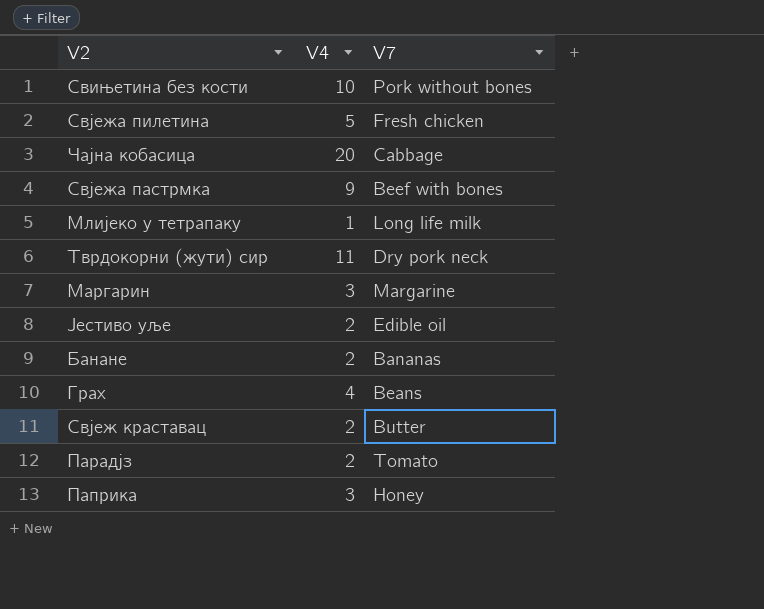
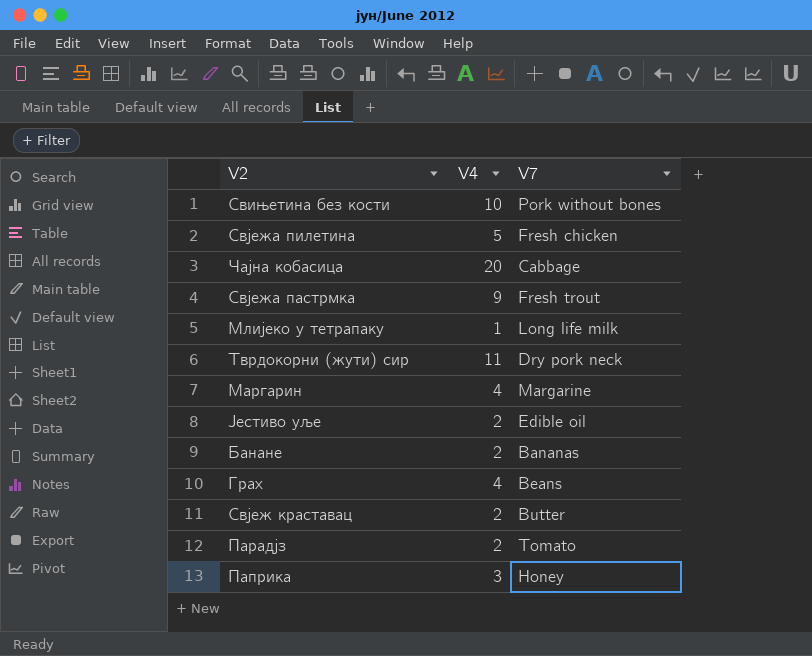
Свјежа пастрмка | V7: Beef with bones -> Fresh trout
Маргарин | V4: 3 -> 4

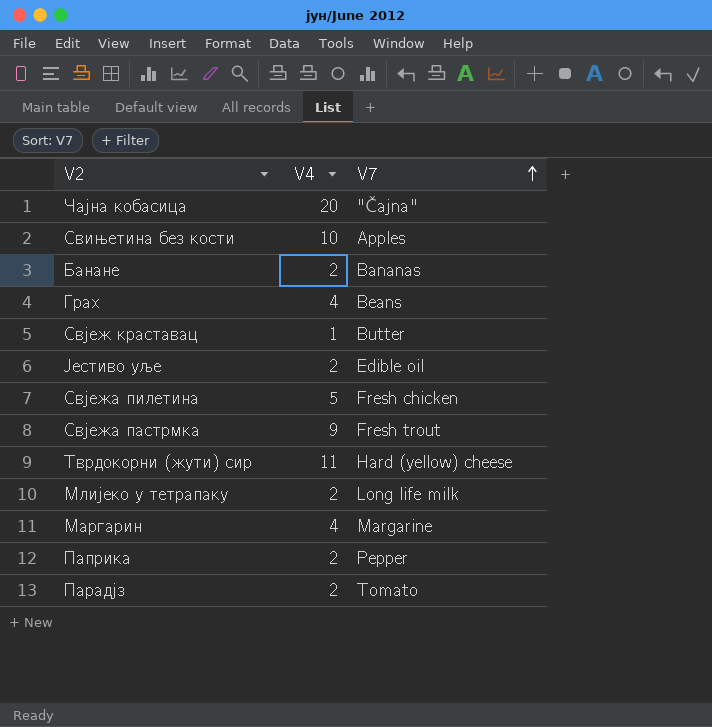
row order: none -> V7 ascending
Чајна кобасица | V7: Cabbage -> "Čajna"
Свињетина без кости | V7: Pork without bones -> Apples
Свјеж краставац | V4: 2 -> 1
Тврдокорни (жути) сир | V7: Dry pork neck -> Hard (yellow) cheese
Млијеко у тетрапаку | V4: 1 -> 2
Паприка | V4: 3 -> 2
Паприка | V7: Honey -> Pepper

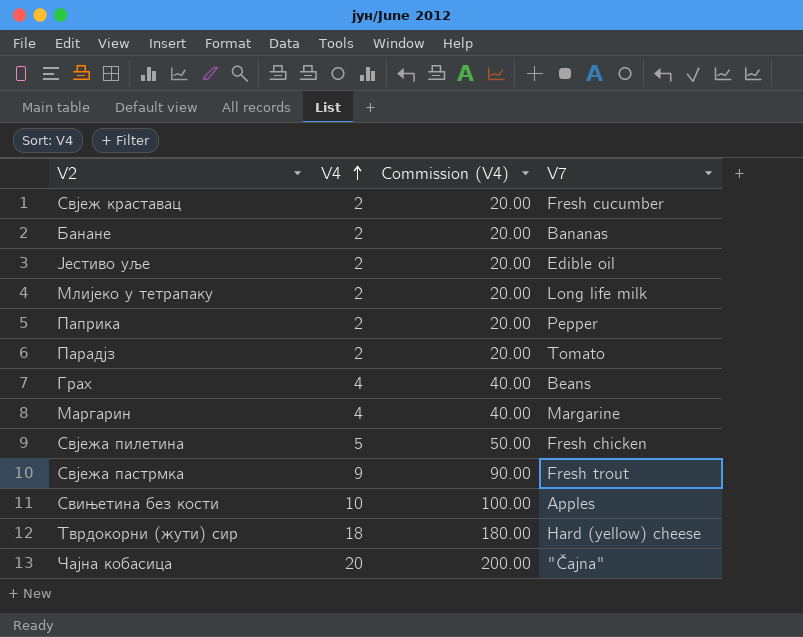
row order: V7 ascending -> V4 ascending
column Commission (V4) | formula: none -> [V4] * 10
Свјеж краставац | V4: 1 -> 2
Свјеж краставац | V7: Butter -> Fresh cucumber
Тврдокорни (жути) сир | V4: 11 -> 18

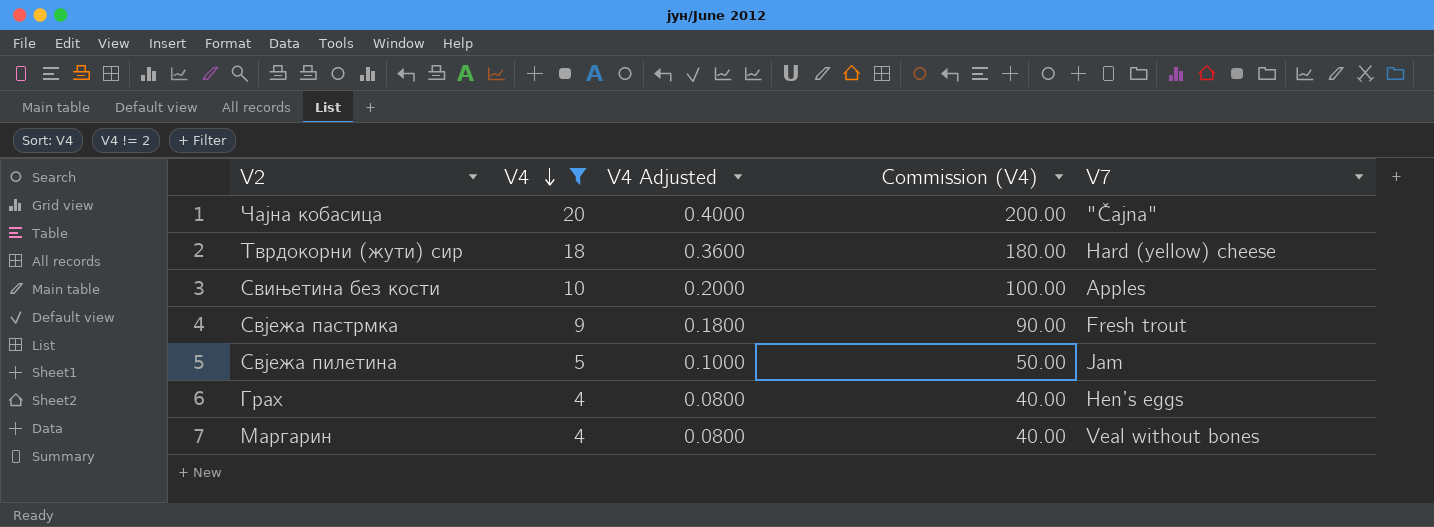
filter: none -> V4 != 2
row order: V4 ascending -> V4 descending
column V4 Adjusted | formula: none -> [V4] * 0.02
Свјежа пилетина | V7: Fresh chicken -> Jam
Грах | V7: Beans -> Hen’s eggs
Маргарин | V7: Margarine -> Veal without bones

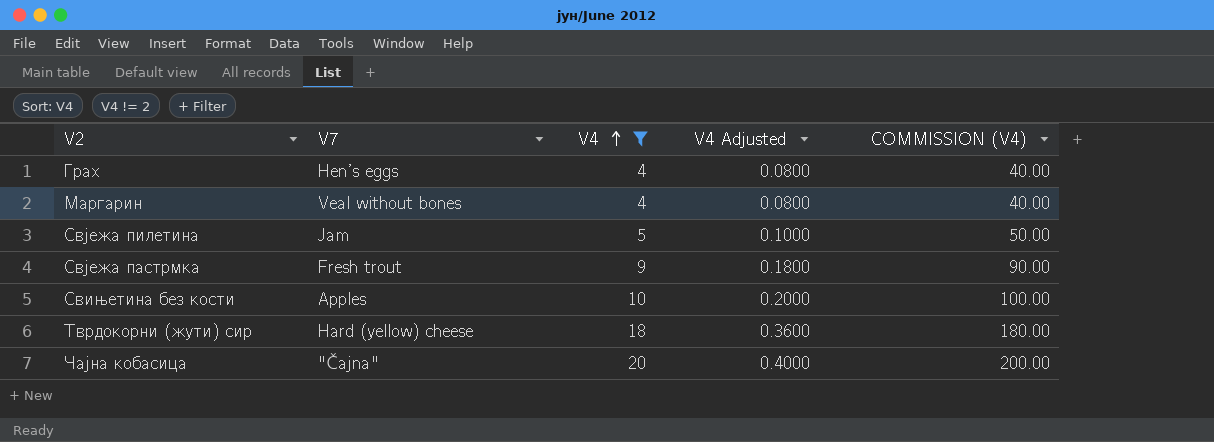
row order: V4 descending -> V4 ascending
column V7 | position: 5 -> 2
column name: Commission (V4) -> COMMISSION (V4)

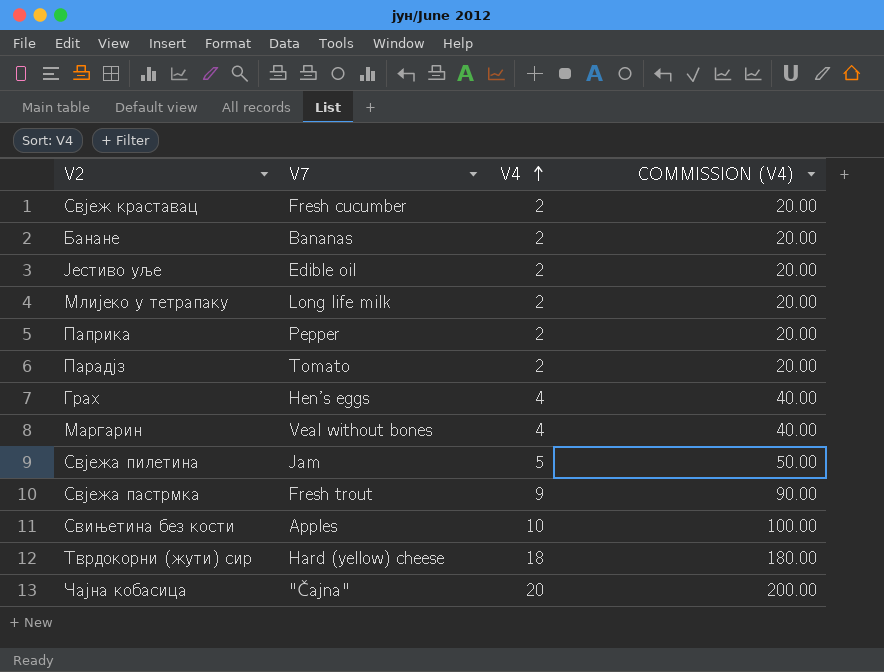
filter: V4 != 2 -> none
column V4 Adjusted | formula: [V4] * 0.02 -> none

